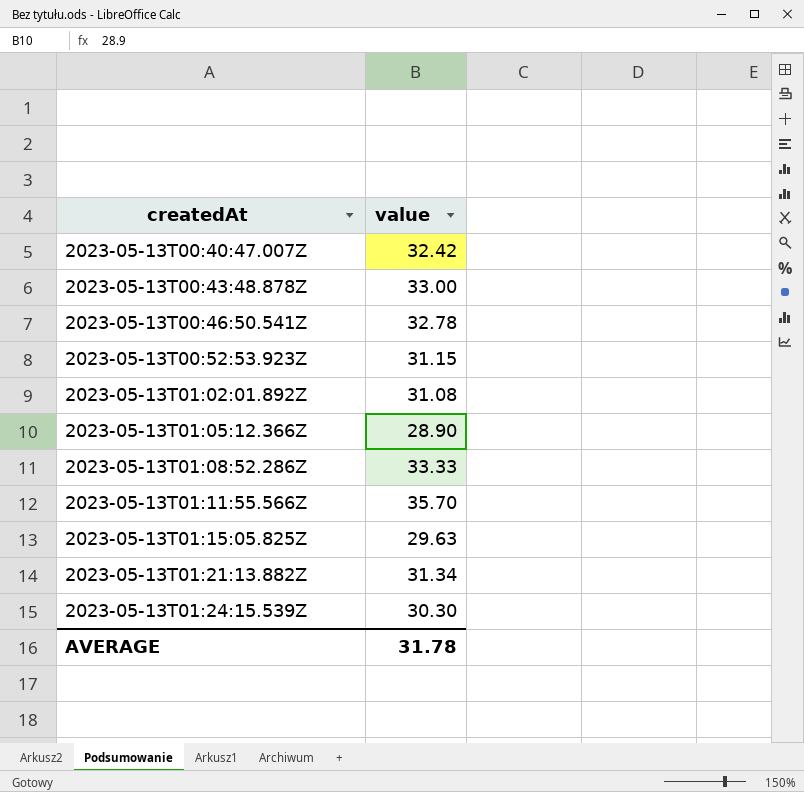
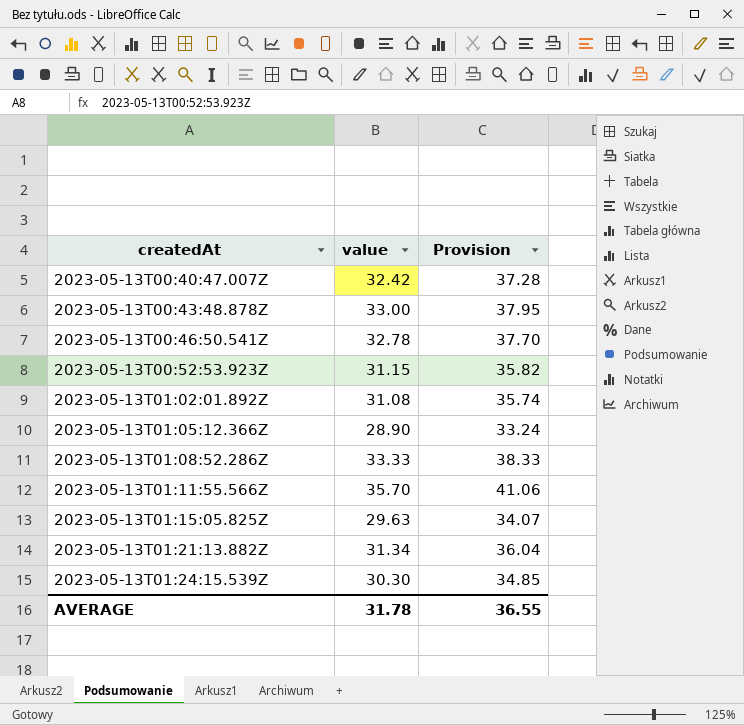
column Provision | formula: none -> [value] * 1.15

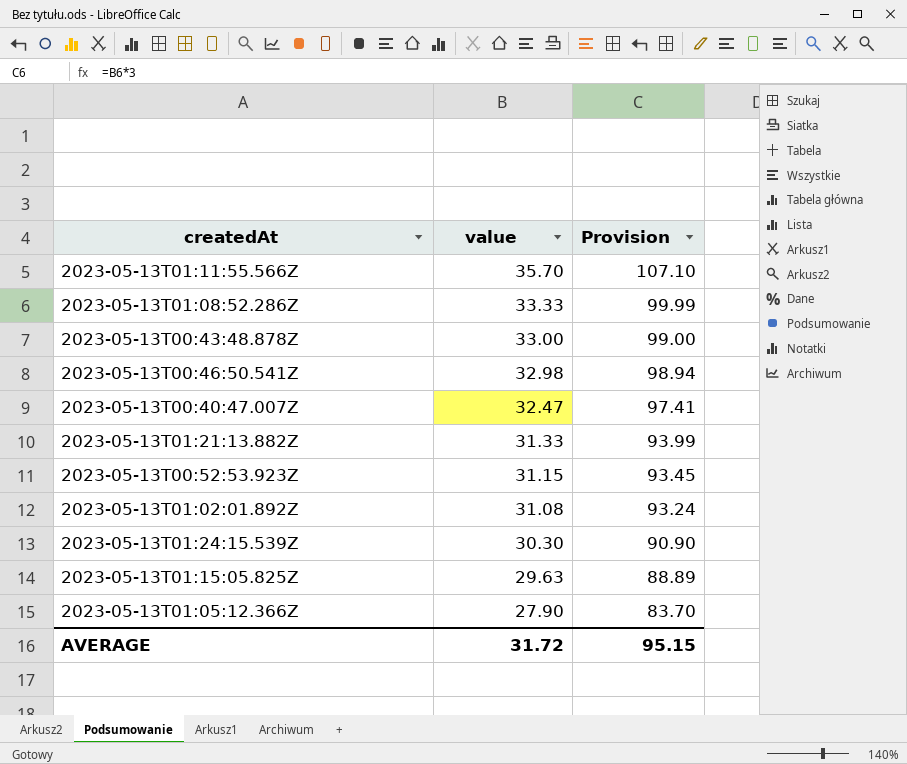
row order: createdAt ascending -> value descending
column Provision | formula: [value] * 1.15 -> [value] * 3
2023-05-13T00:46:50.541Z | value: 32.78 -> 32.98
2023-05-13T00:40:47.007Z | value: 32.42 -> 32.47
2023-05-13T01:21:13.882Z | value: 31.34 -> 31.33
2023-05-13T01:05:12.366Z | value: 28.90 -> 27.90
AVERAGE | value: 31.78 -> 31.72
AVERAGE | Provision: 36.55 -> 95.15

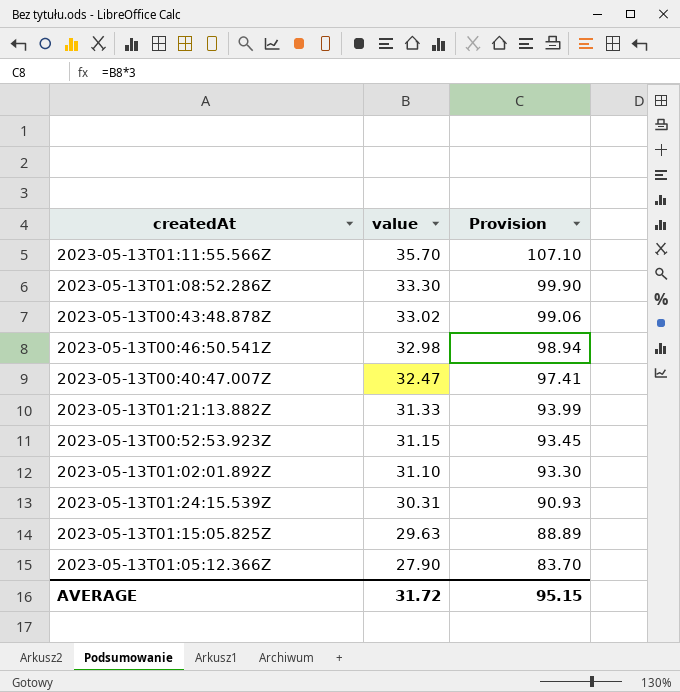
2023-05-13T01:08:52.286Z | value: 33.33 -> 33.30
2023-05-13T01:08:52.286Z | Provision: 99.99 -> 99.90
2023-05-13T00:43:48.878Z | value: 33.00 -> 33.02
2023-05-13T00:43:48.878Z | Provision: 99.00 -> 99.06
2023-05-13T01:02:01.892Z | value: 31.08 -> 31.10
2023-05-13T01:02:01.892Z | Provision: 93.24 -> 93.30
2023-05-13T01:24:15.539Z | value: 30.30 -> 30.31
2023-05-13T01:24:15.539Z | Provision: 90.90 -> 90.93

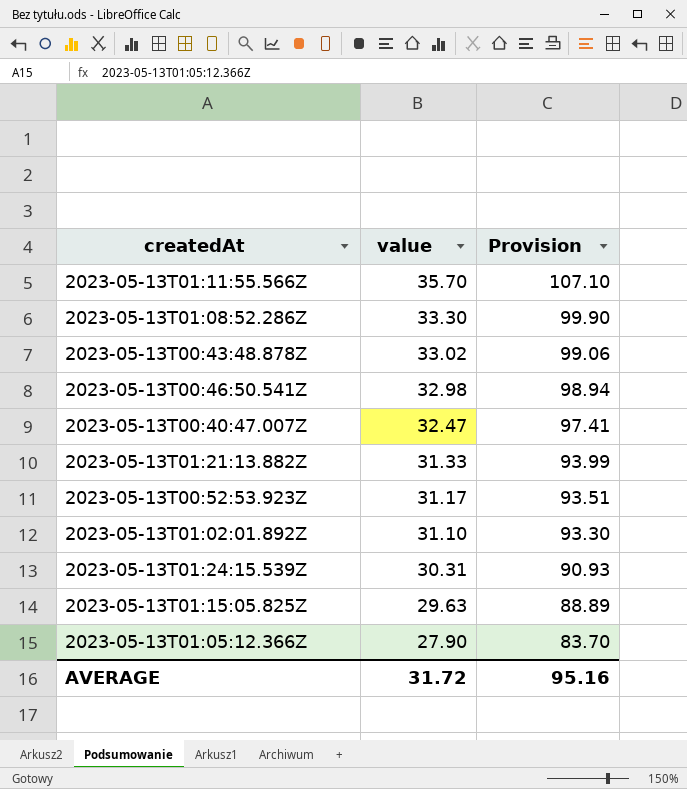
2023-05-13T00:52:53.923Z | value: 31.15 -> 31.17
2023-05-13T00:52:53.923Z | Provision: 93.45 -> 93.51
AVERAGE | Provision: 95.15 -> 95.16

